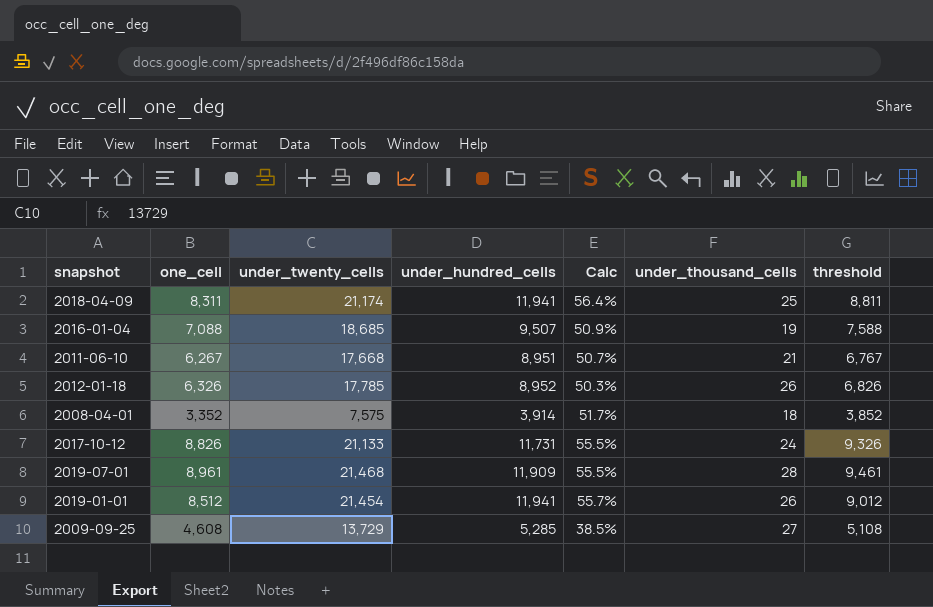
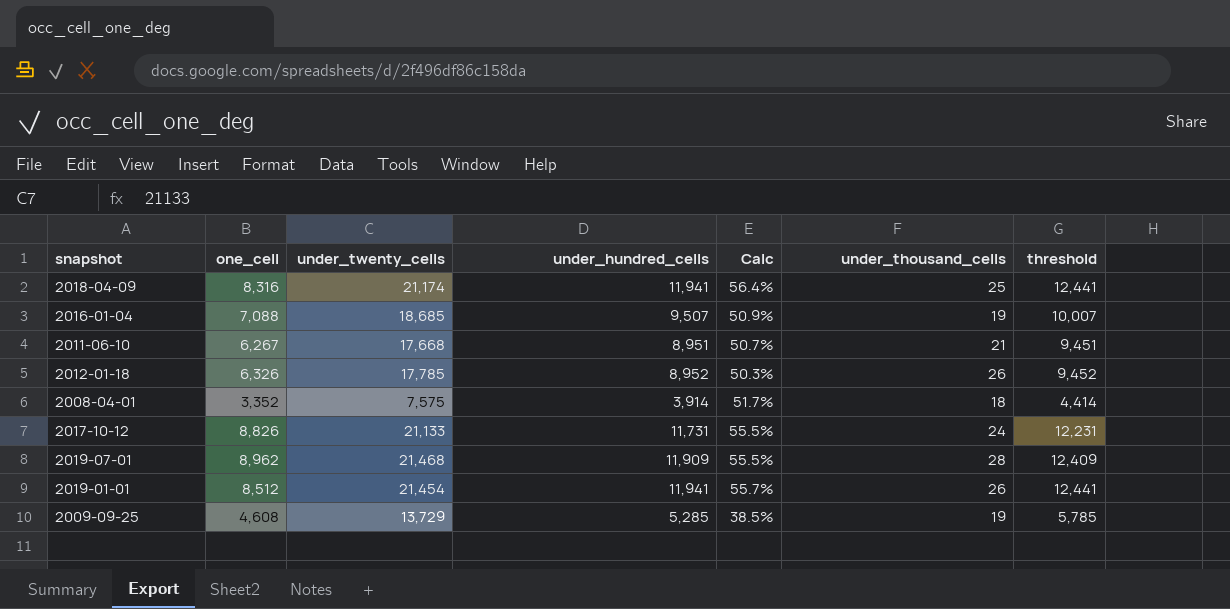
column threshold | formula: [one_cell] + 500 -> [under_hundred_cells] + 500
2018-04-09 | one_cell: 8,311 -> 8,316
2019-07-01 | one_cell: 8,961 -> 8,962
2009-09-25 | under_thousand_cells: 27 -> 19

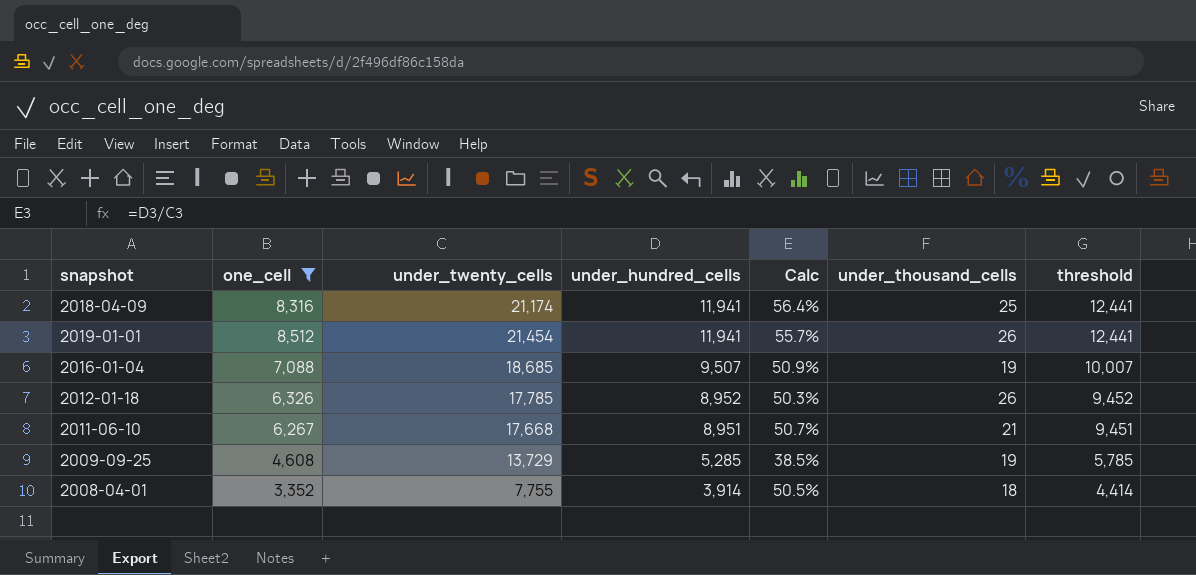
filter: none -> one_cell <= 8,512
row order: none -> under_hundred_cells descending
2008-04-01 | under_twenty_cells: 7,575 -> 7,755
2008-04-01 | Calc: 51.7% -> 50.5%

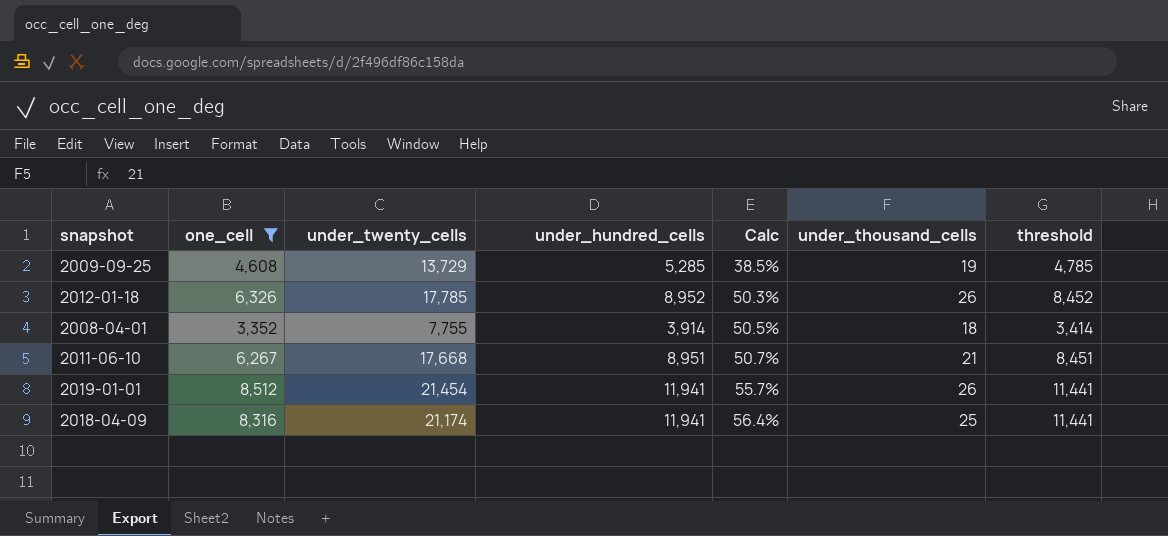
row order: under_hundred_cells descending -> Calc ascending
column threshold | formula: [under_hundred_cells] + 500 -> [under_hundred_cells] - 500
row 2016-01-04: 7,088 | 18,685 | 9,507 | 50.9% | 19 | 10,007 -> none

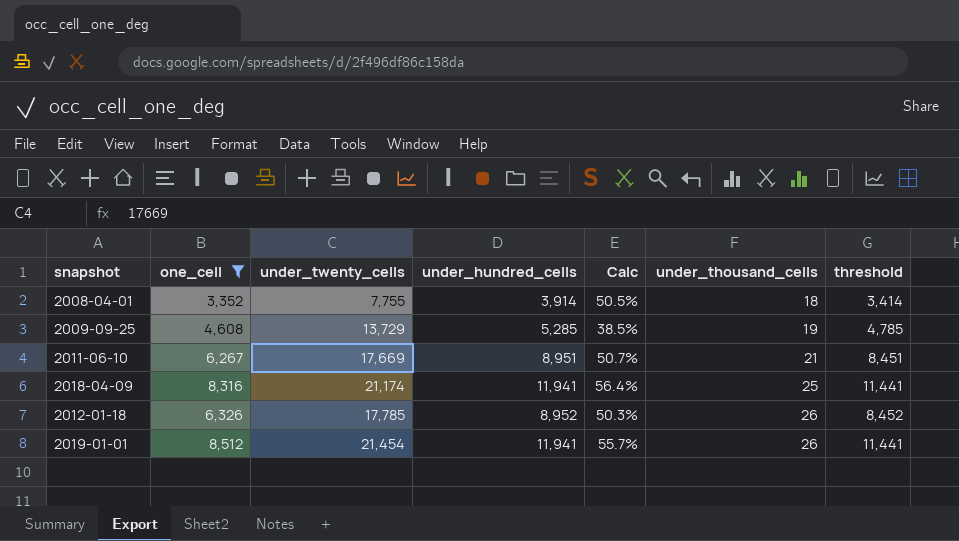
row order: Calc ascending -> under_thousand_cells ascending
2011-06-10 | under_twenty_cells: 17,668 -> 17,669

